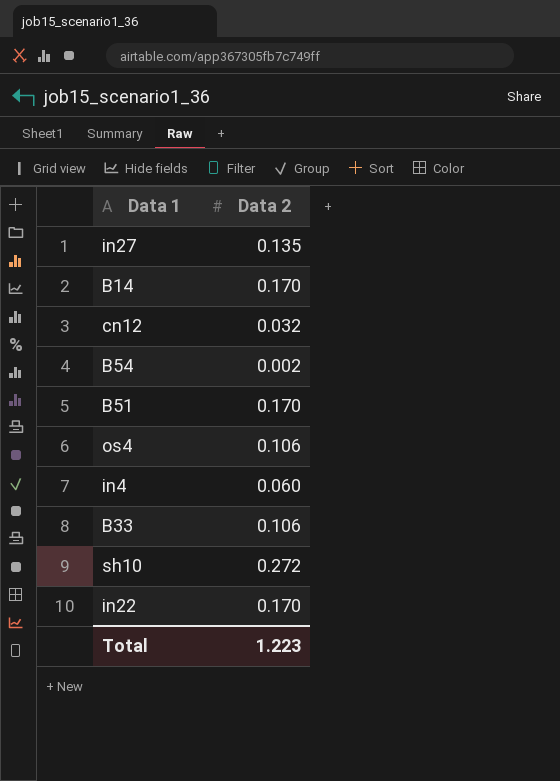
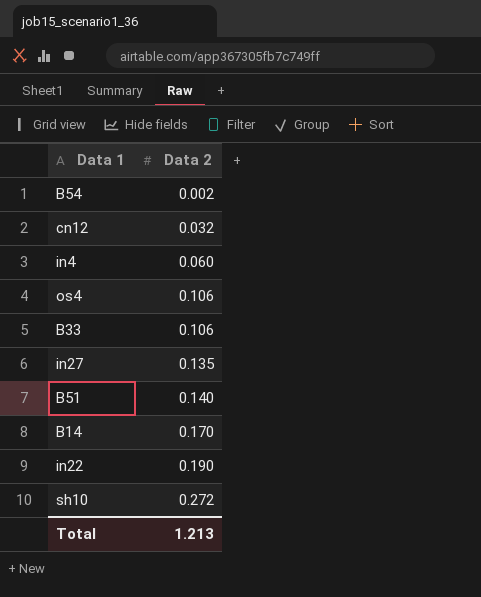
row order: none -> Data 2 ascending
B51 | Data 2: 0.170 -> 0.140
in22 | Data 2: 0.170 -> 0.190
Total | Data 2: 1.223 -> 1.213

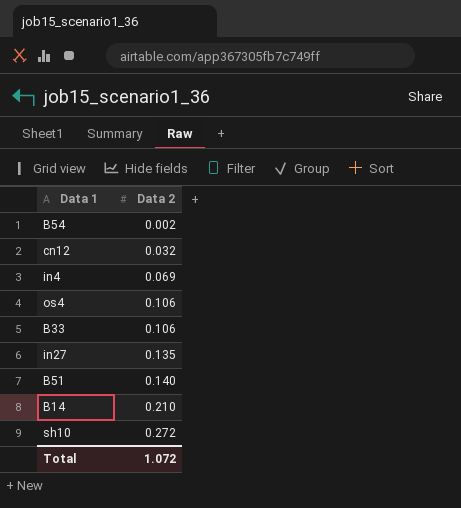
row in22: 0.190 -> none
in4 | Data 2: 0.060 -> 0.069
B14 | Data 2: 0.170 -> 0.210
Total | Data 2: 1.213 -> 1.072

